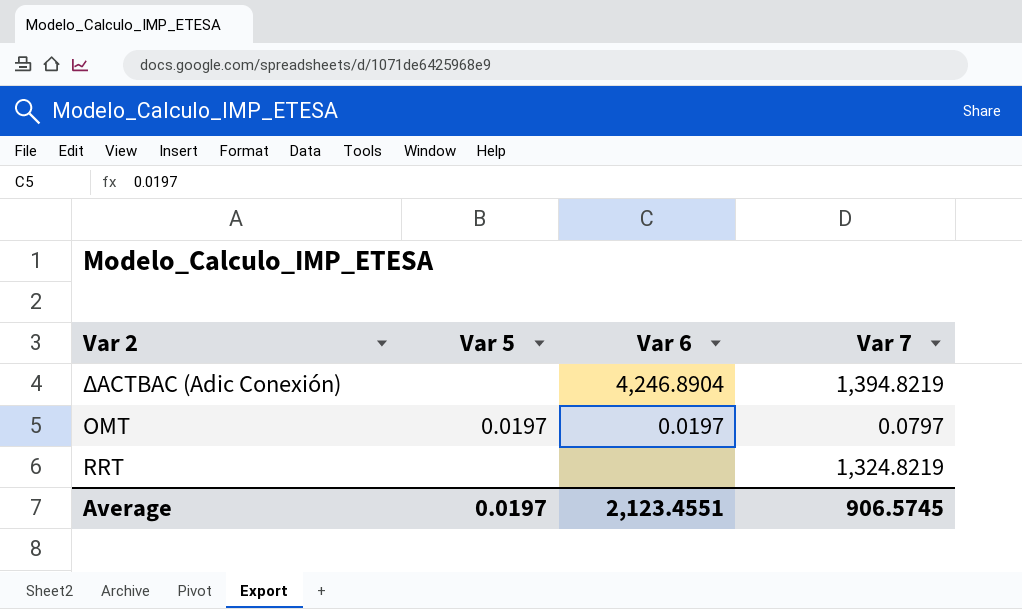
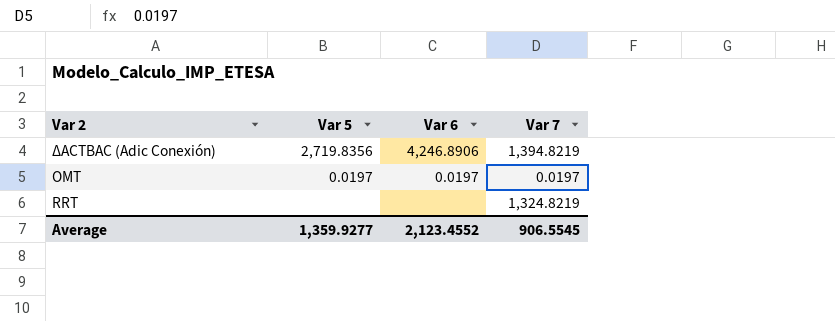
∆ACTBAC (Adic Conexión) | Var 5: none -> 2,719.8356
∆ACTBAC (Adic Conexión) | Var 6: 4,246.8904 -> 4,246.8906
OMT | Var 7: 0.0797 -> 0.0197
Average | Var 5: 0.0197 -> 1,359.9277
Average | Var 6: 2,123.4551 -> 2,123.4552
Average | Var 7: 906.5745 -> 906.5545

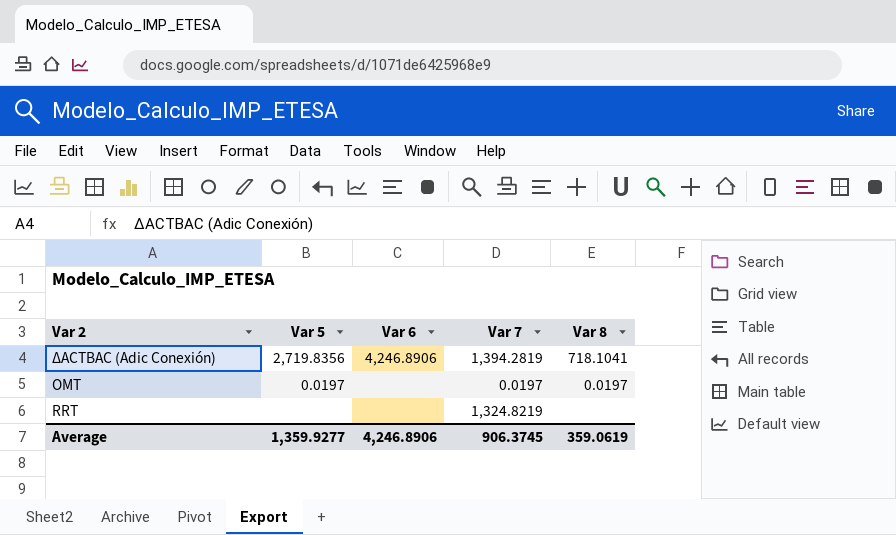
column Var 8 | position: none -> 5
∆ACTBAC (Adic Conexión) | Var 7: 1,394.8219 -> 1,394.2819
OMT | Var 6: 0.0197 -> none
Average | Var 6: 2,123.4552 -> 4,246.8906
Average | Var 7: 906.5545 -> 906.3745

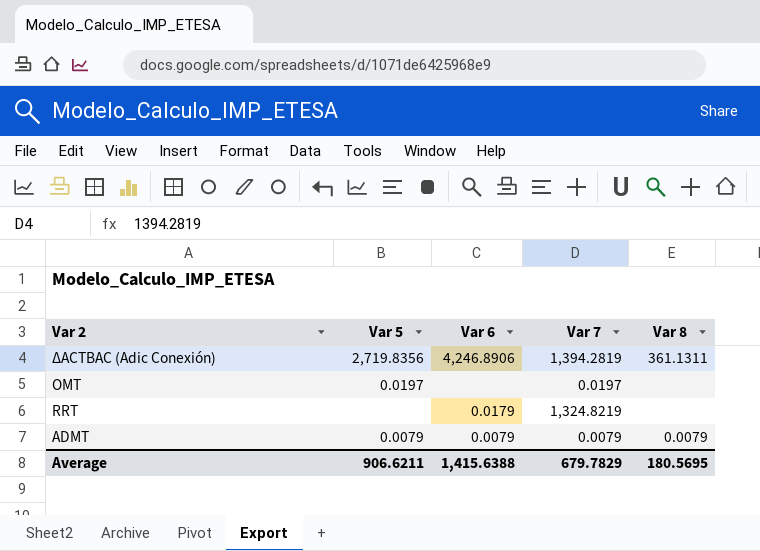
∆ACTBAC (Adic Conexión) | Var 8: 718.1041 -> 361.1311
OMT | Var 8: 0.0197 -> none
RRT | Var 6: none -> 0.0179
row ADMT: none -> 0.0079 | 0.0079 | 0.0079 | 0.0079
Average | Var 5: 1,359.9277 -> 906.6211
Average | Var 6: 4,246.8906 -> 1,415.6388
Average | Var 7: 906.3745 -> 679.7829
Average | Var 8: 359.0619 -> 180.5695

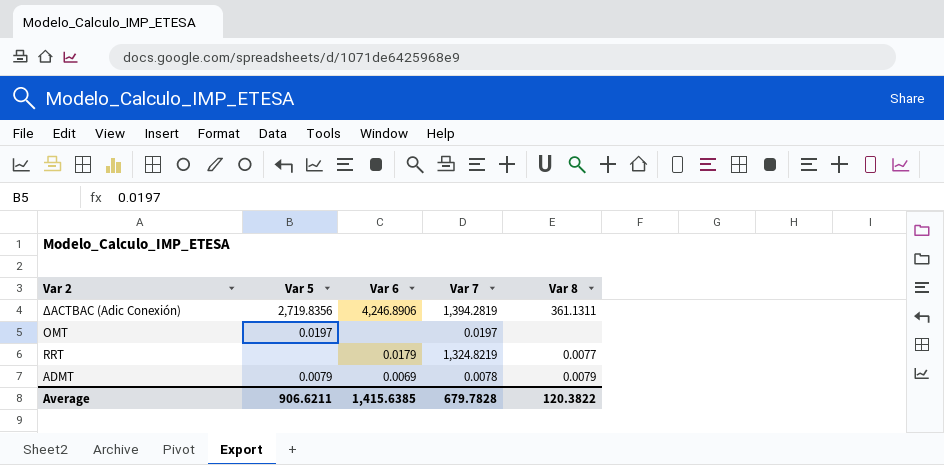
RRT | Var 8: none -> 0.0077
ADMT | Var 6: 0.0079 -> 0.0069
ADMT | Var 7: 0.0079 -> 0.0078
Average | Var 6: 1,415.6388 -> 1,415.6385
Average | Var 7: 679.7829 -> 679.7828
Average | Var 8: 180.5695 -> 120.3822

